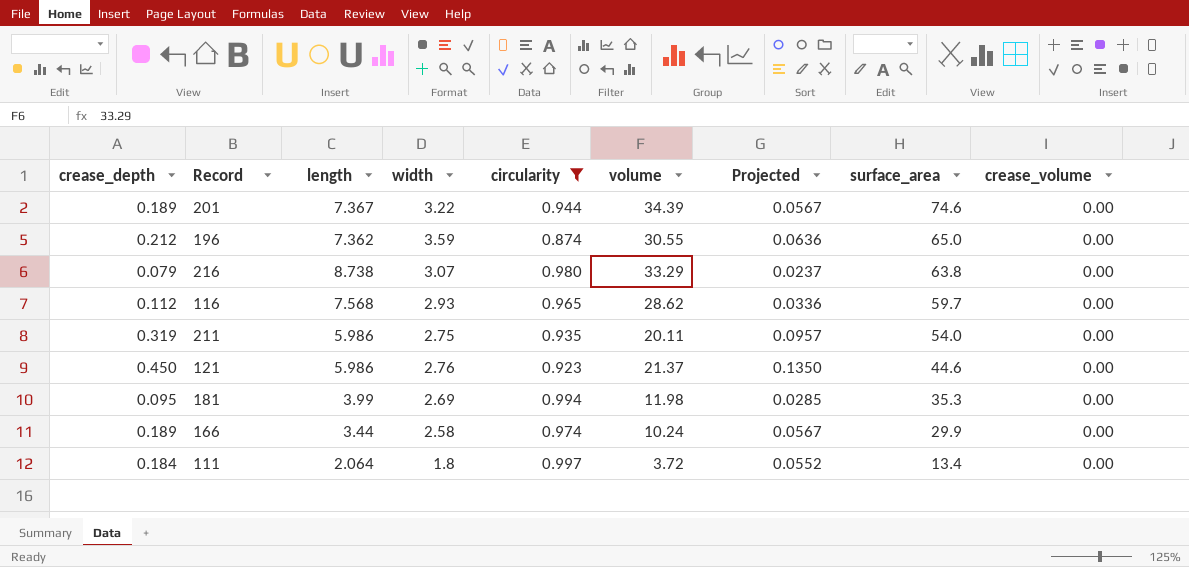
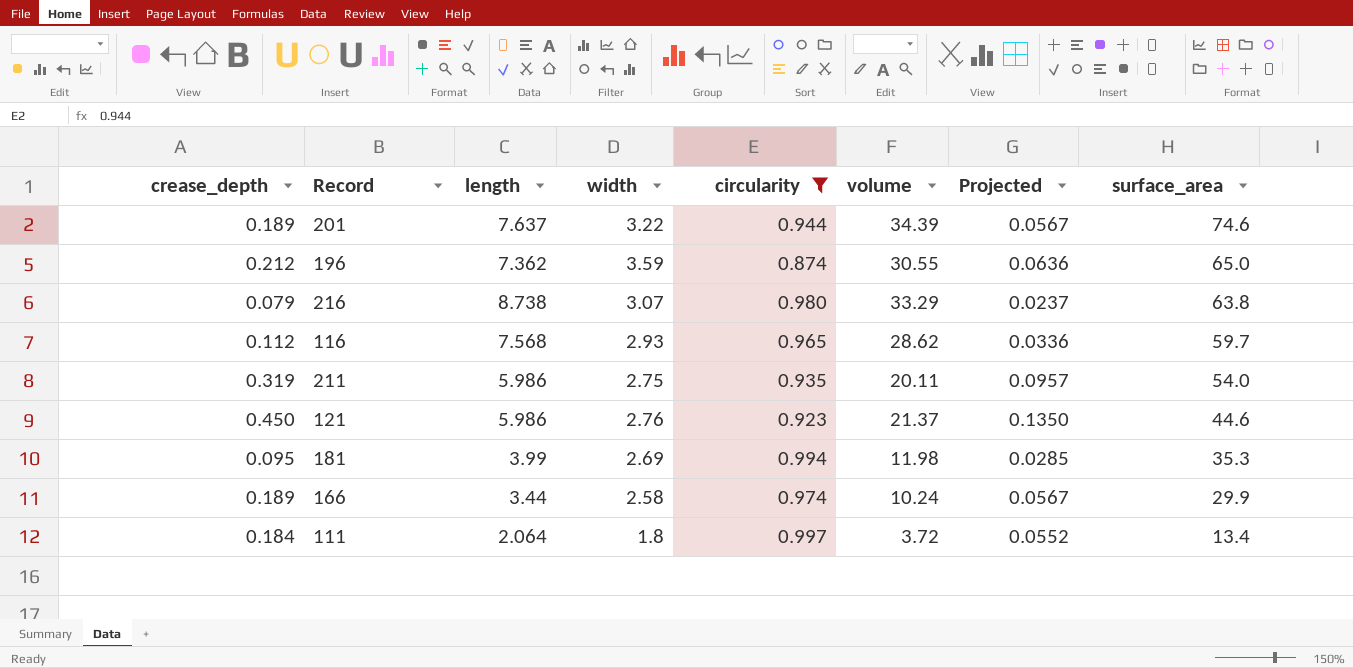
column crease_volume | position: 9 -> none
201 | length: 7.367 -> 7.637

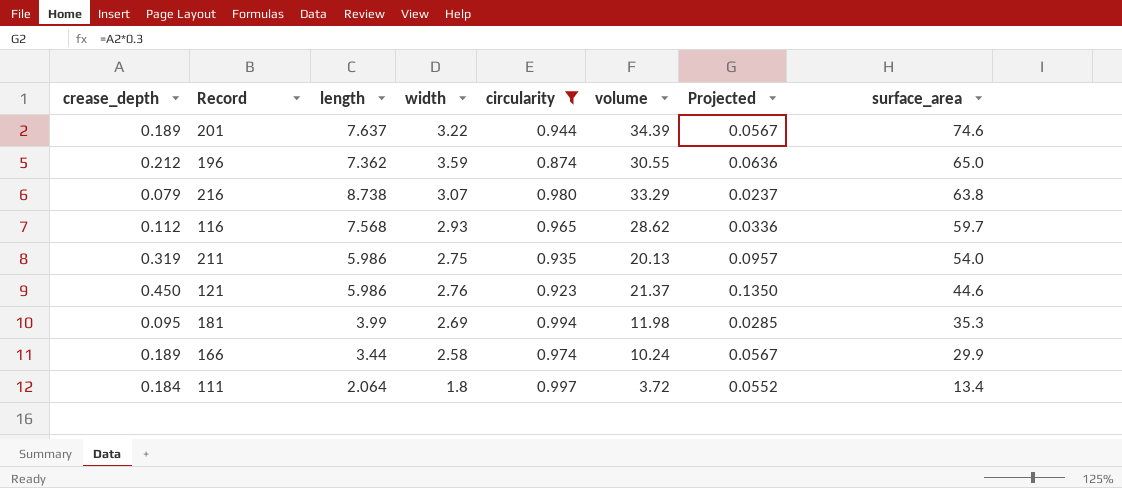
211 | volume: 20.11 -> 20.13

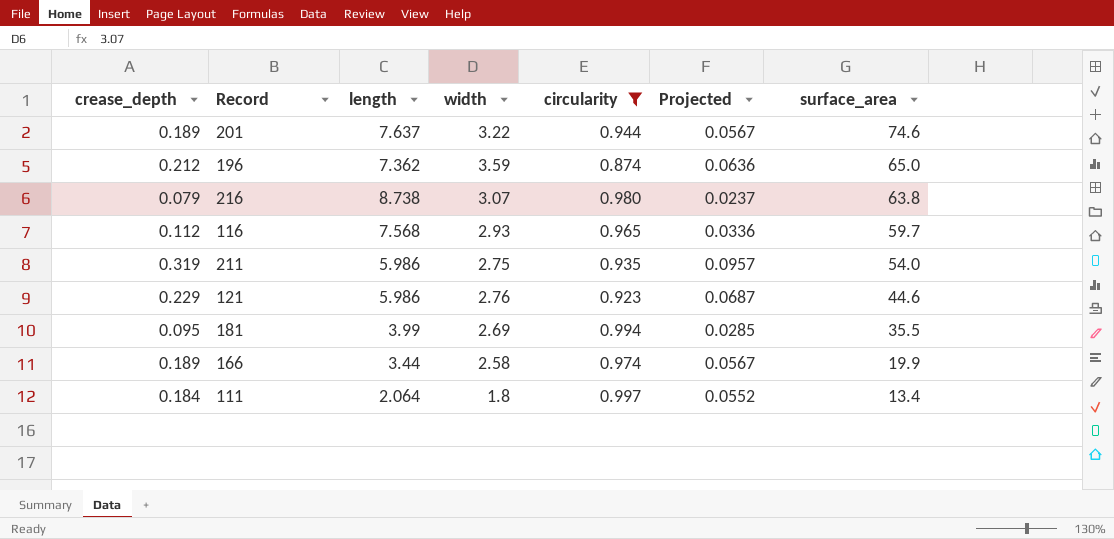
column volume | position: 6 -> none
121 | crease_depth: 0.450 -> 0.229
121 | Projected: 0.1350 -> 0.0687
181 | surface_area: 35.3 -> 35.5
166 | surface_area: 29.9 -> 19.9

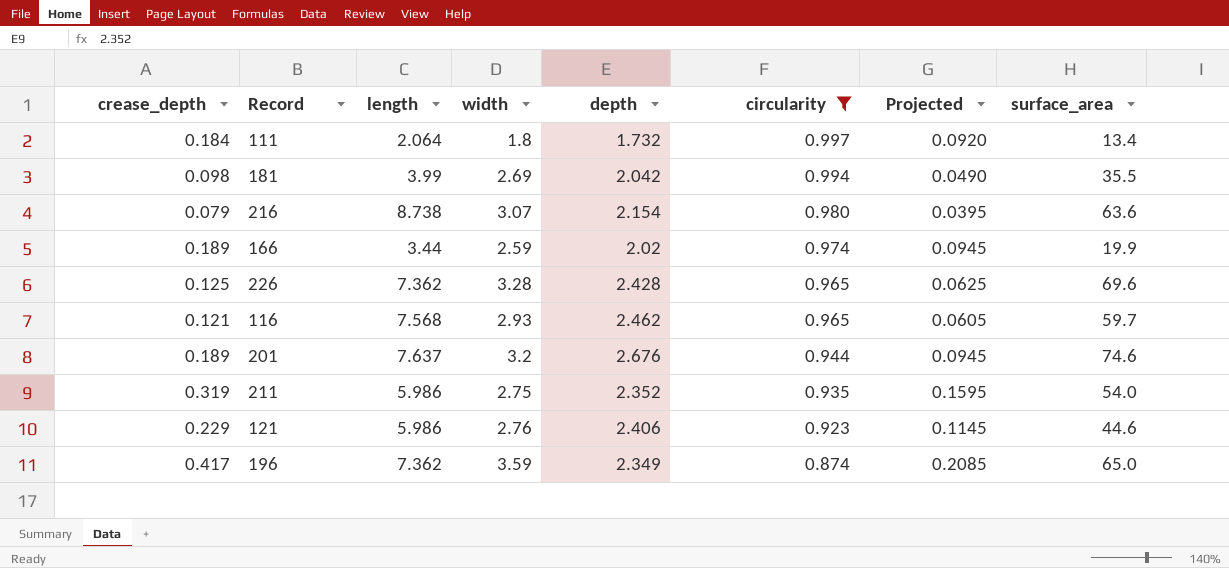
row order: surface_area descending -> circularity descending
column depth | position: none -> 5
column Projected | formula: [crease_depth] * 0.3 -> [crease_depth] * 0.5
181 | crease_depth: 0.095 -> 0.098
216 | surface_area: 63.8 -> 63.6
166 | width: 2.58 -> 2.59
row 226: none -> 0.125 | 7.362 | 3.28 | 2.428 | 0.965 | 0.0625 | 69.6
116 | crease_depth: 0.112 -> 0.121
201 | width: 3.22 -> 3.2
196 | crease_depth: 0.212 -> 0.417

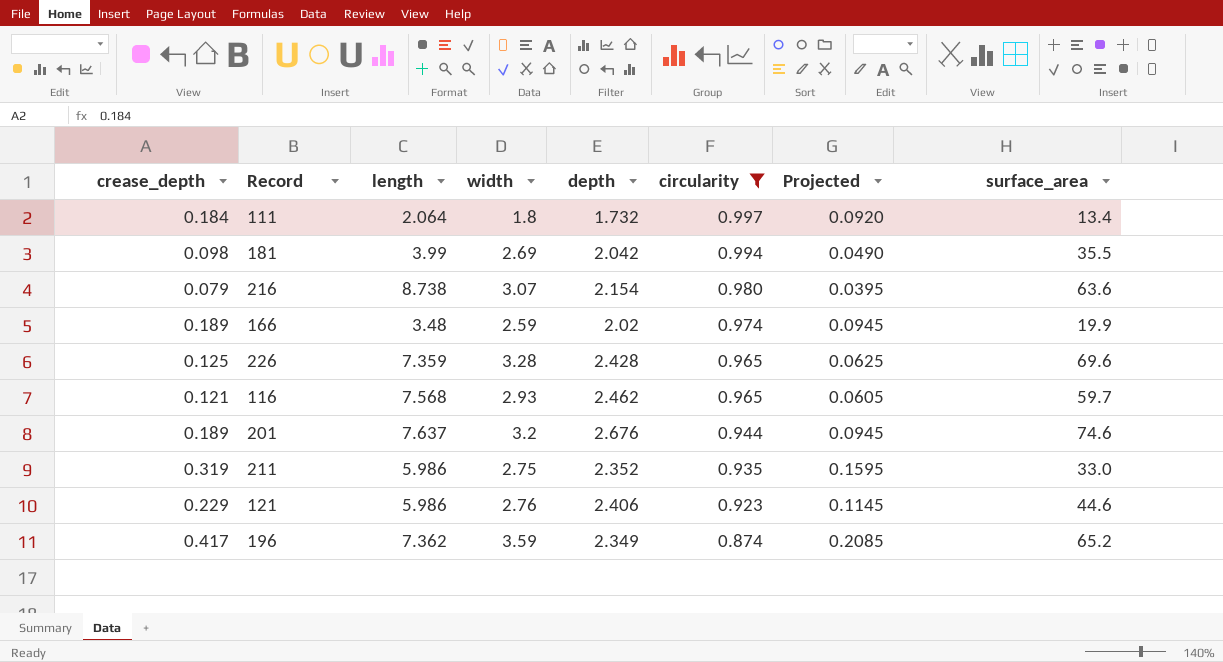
166 | length: 3.44 -> 3.48
226 | length: 7.362 -> 7.359
211 | surface_area: 54.0 -> 33.0
196 | surface_area: 65.0 -> 65.2

